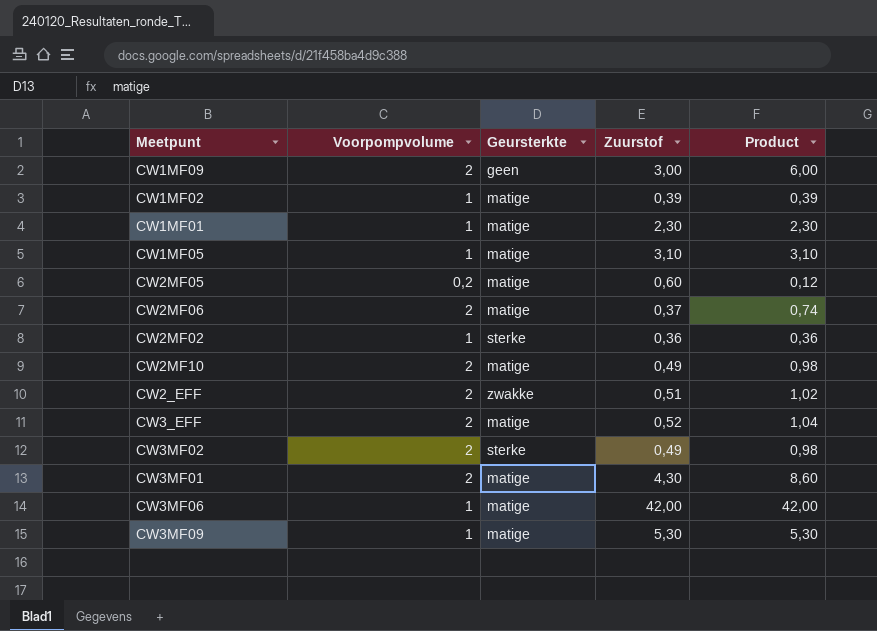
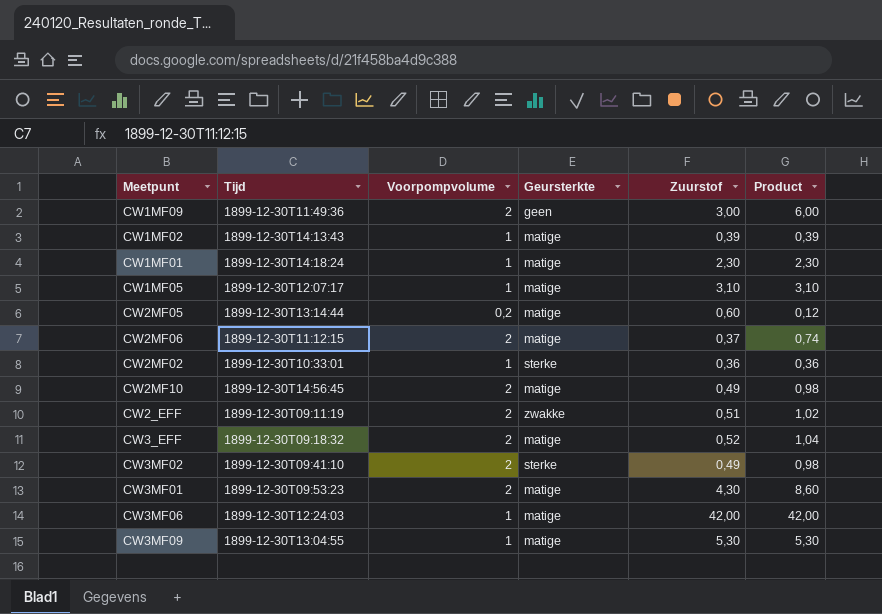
column Tijd | position: none -> 2

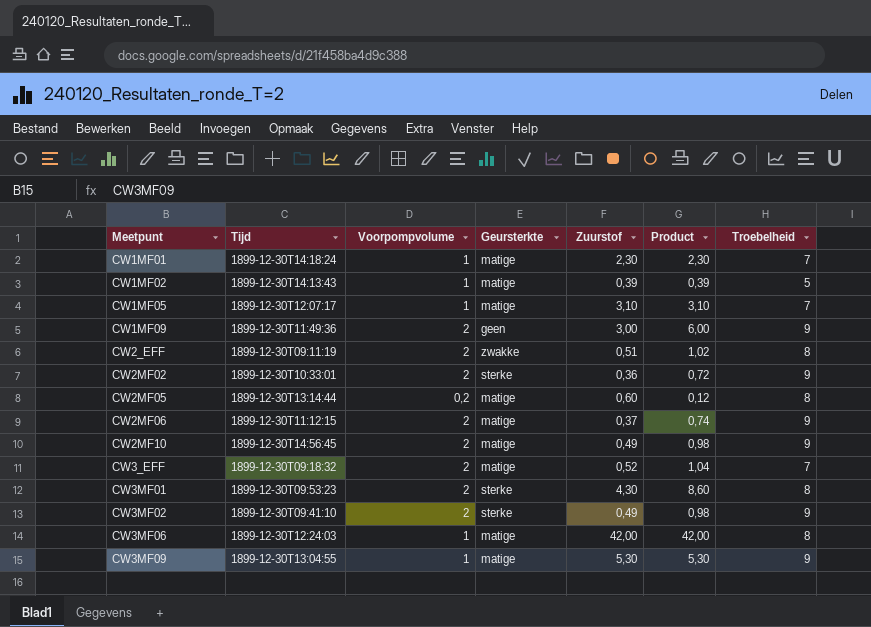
row order: none -> Meetpunt ascending
column Troebelheid | position: none -> 7
CW2MF02 | Voorpompvolume: 1 -> 2
CW2MF02 | Product: 0,36 -> 0,72
CW3MF01 | Geursterkte: matige -> sterke

